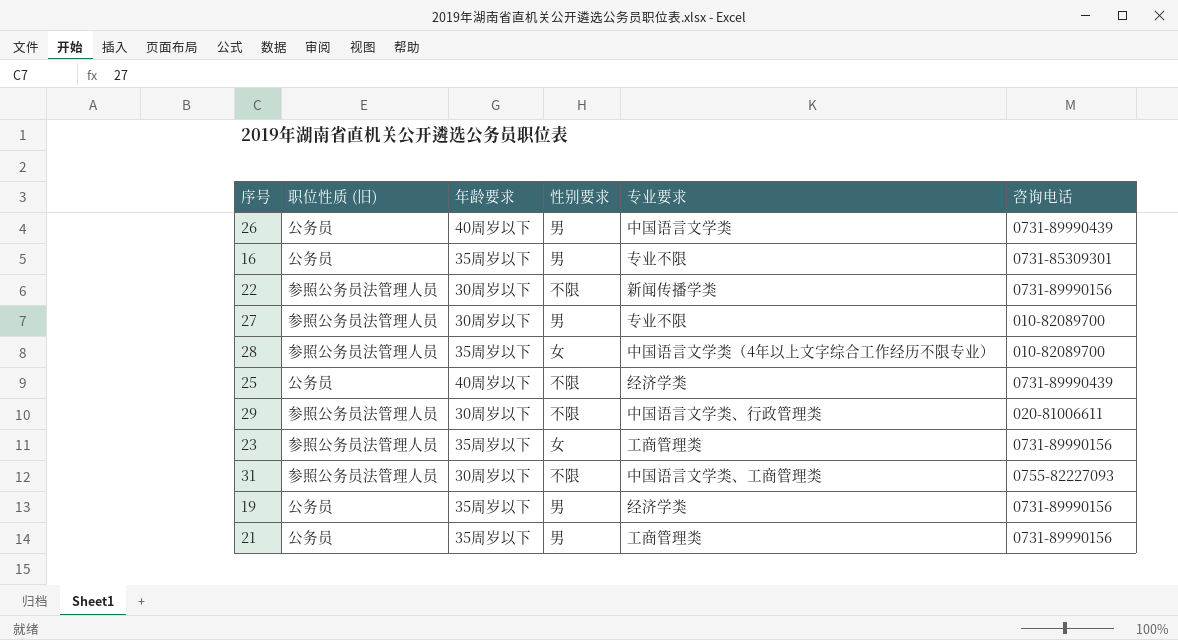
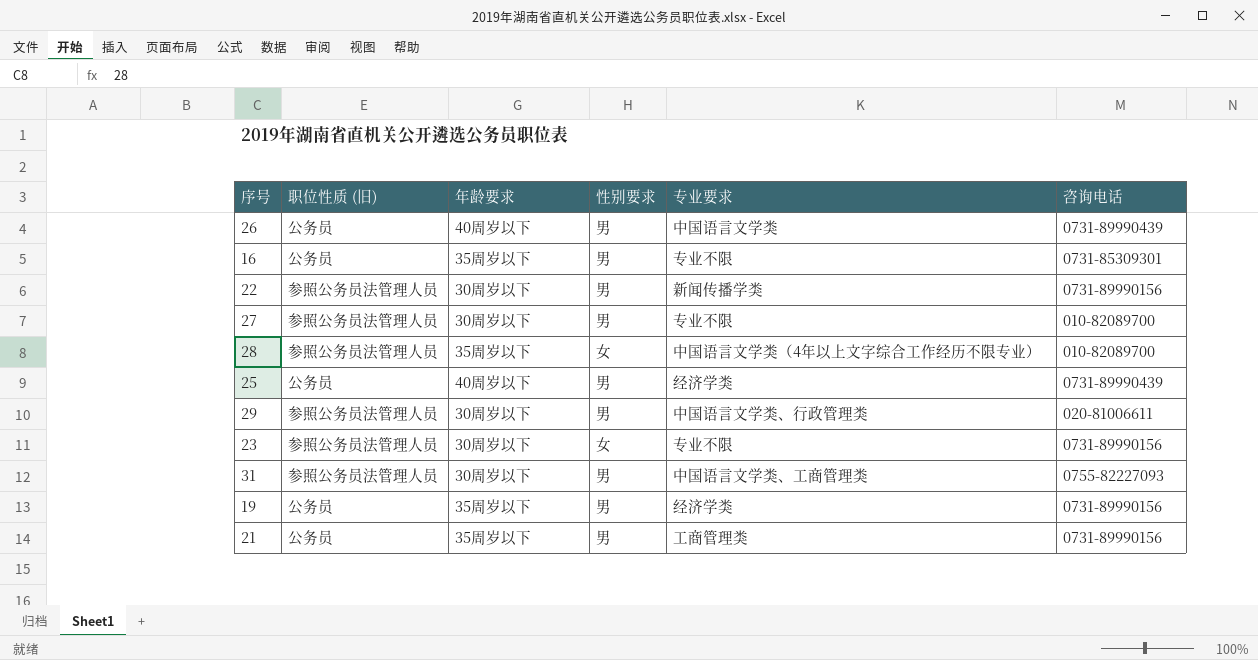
22 | 性别要求: 不限 -> 男
25 | 性别要求: 不限 -> 男
29 | 性别要求: 不限 -> 男
23 | 年龄要求: 35周岁以下 -> 30周岁以下
23 | 专业要求: 工商管理类 -> 专业不限
31 | 性别要求: 不限 -> 男

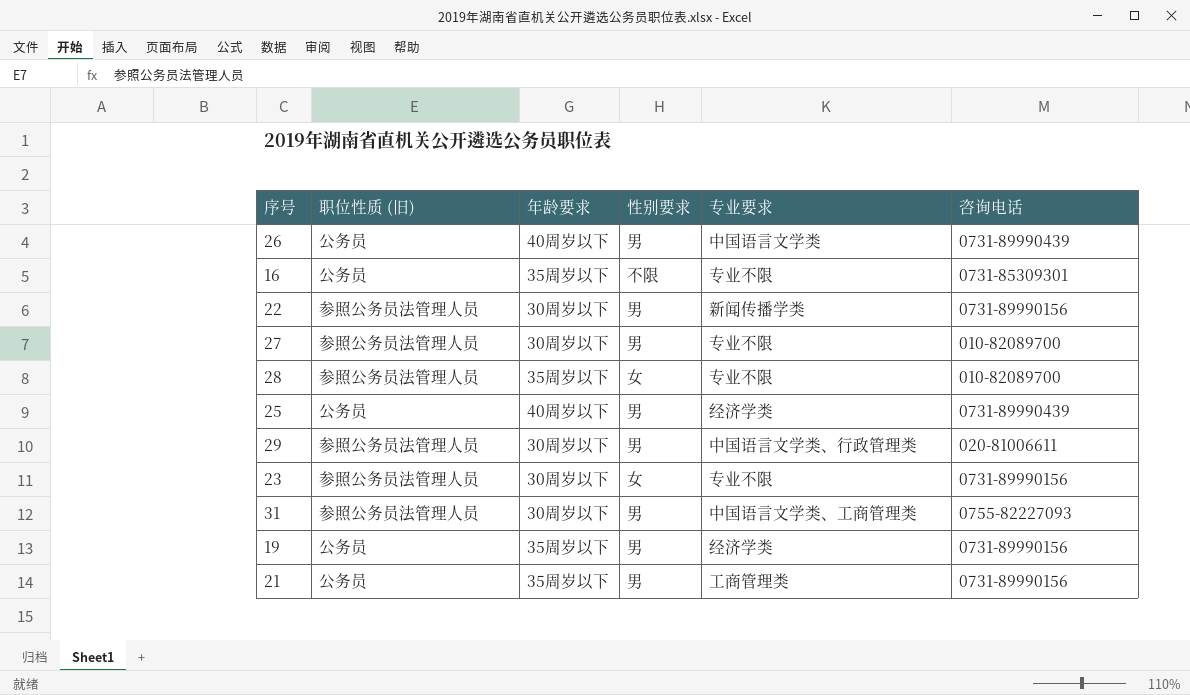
16 | 性别要求: 男 -> 不限
28 | 专业要求: 中国语言文学类（4年以上文字综合工作经历不限专业） -> 专业不限

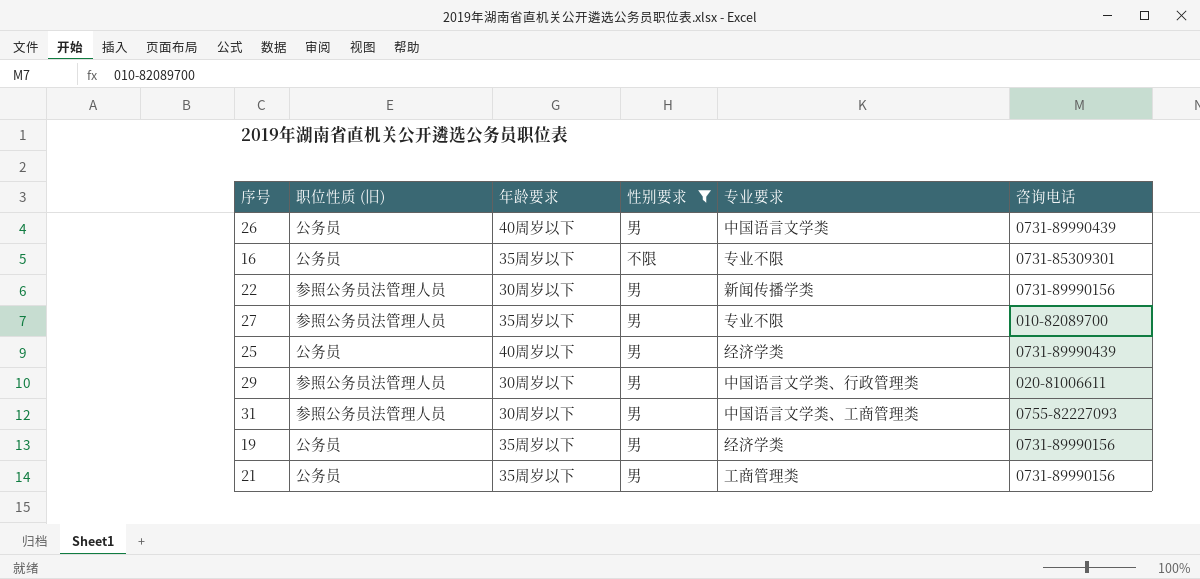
filter: none -> 性别要求 != 女
27 | 年龄要求: 30周岁以下 -> 35周岁以下

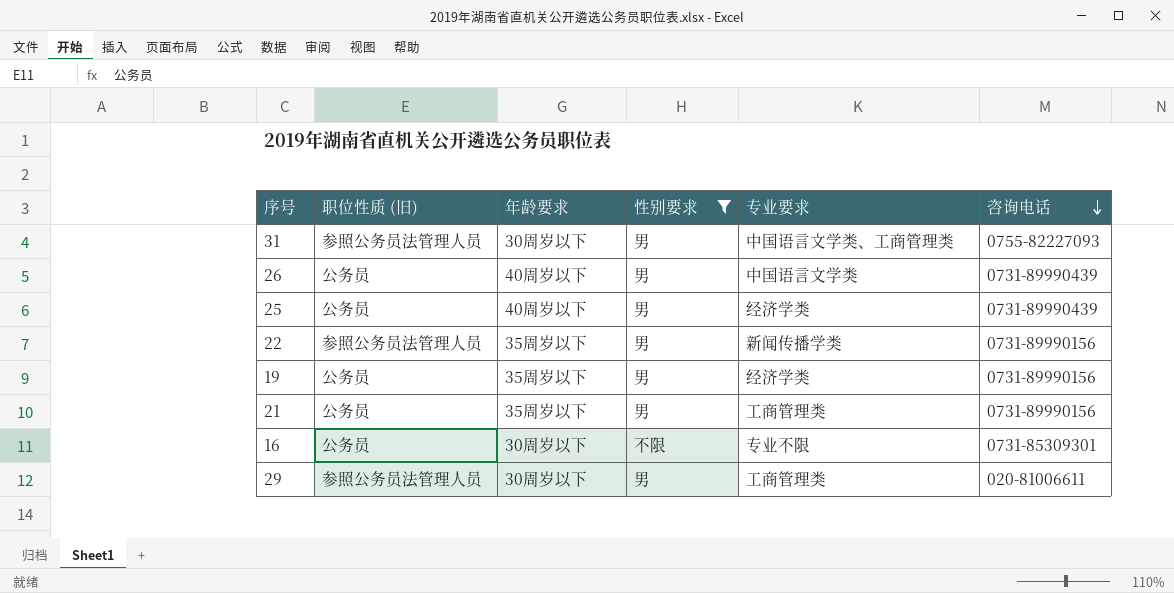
row order: none -> 咨询电话 descending
row 27: 参照公务员法管理人员 | 35周岁以下 | 男 | 专业不限 | 010-82089700 -> none
22 | 年龄要求: 30周岁以下 -> 35周岁以下
16 | 年龄要求: 35周岁以下 -> 30周岁以下
29 | 专业要求: 中国语言文学类、行政管理类 -> 工商管理类

